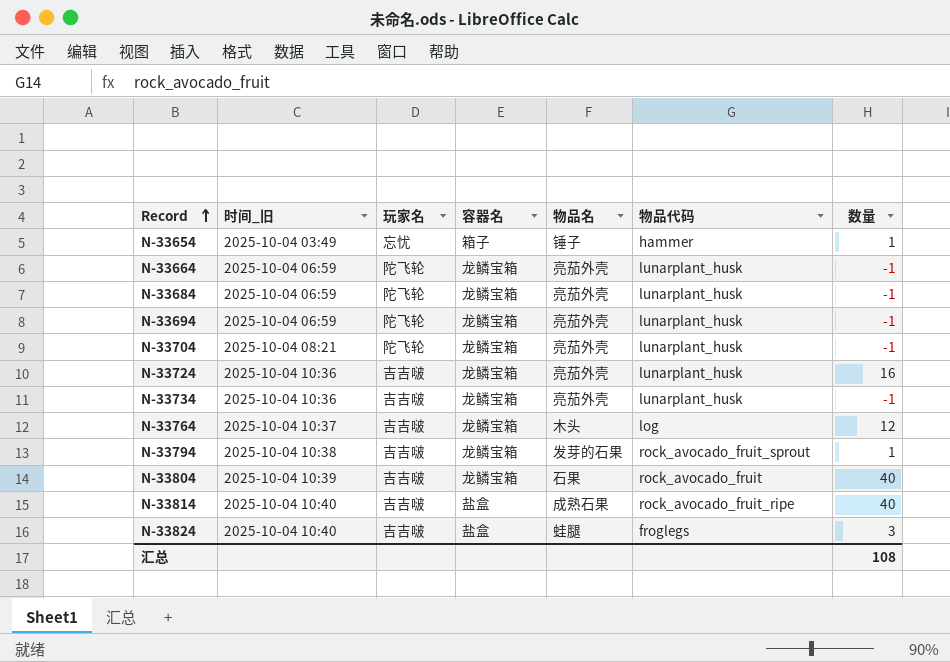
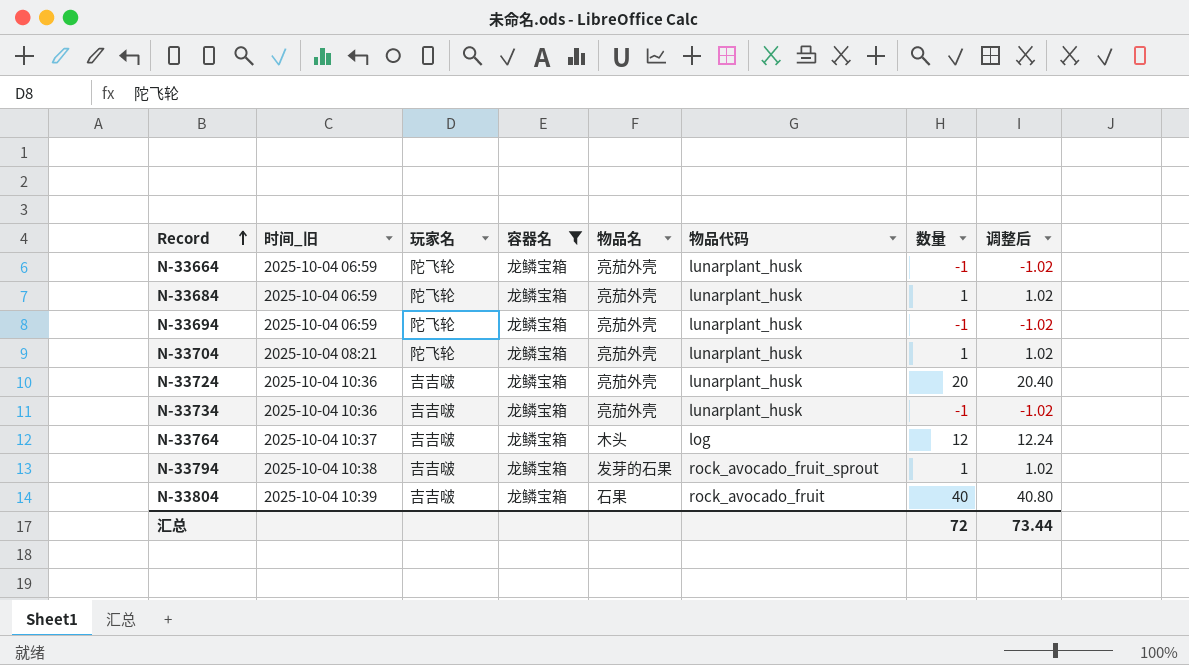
filter: none -> 容器名 = 龙鳞宝箱
column 调整后 | formula: none -> [数量] * 1.02
N-33684 | 数量: -1 -> 1
N-33704 | 数量: -1 -> 1
N-33724 | 数量: 16 -> 20
汇总 | 数量: 108 -> 72

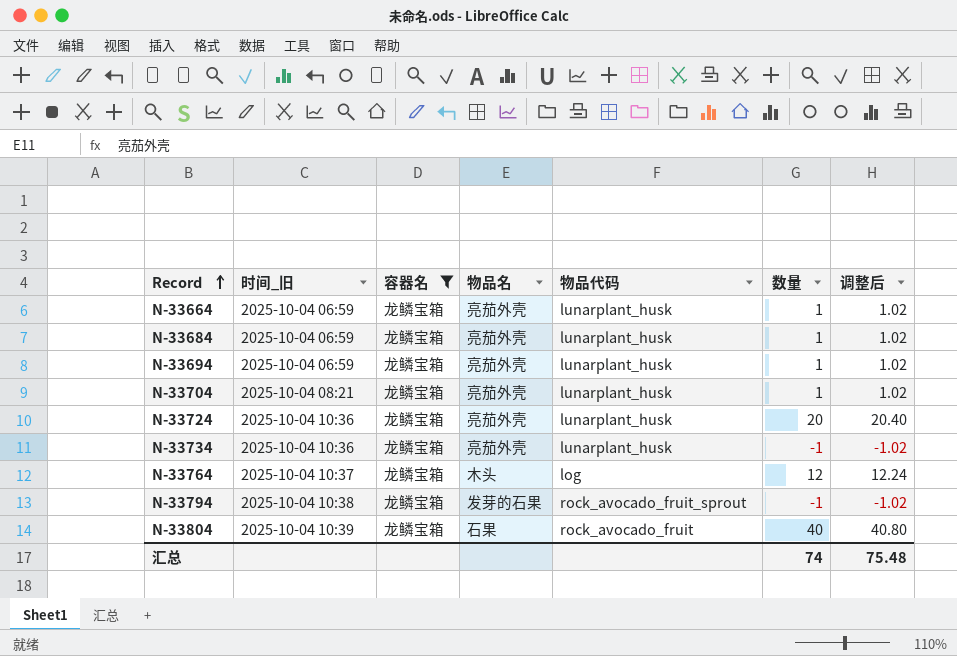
column 玩家名 | position: 3 -> none
N-33664 | 数量: -1 -> 1
N-33664 | 调整后: -1.02 -> 1.02
N-33694 | 数量: -1 -> 1
N-33694 | 调整后: -1.02 -> 1.02
N-33794 | 数量: 1 -> -1
N-33794 | 调整后: 1.02 -> -1.02
汇总 | 数量: 72 -> 74
汇总 | 调整后: 73.44 -> 75.48

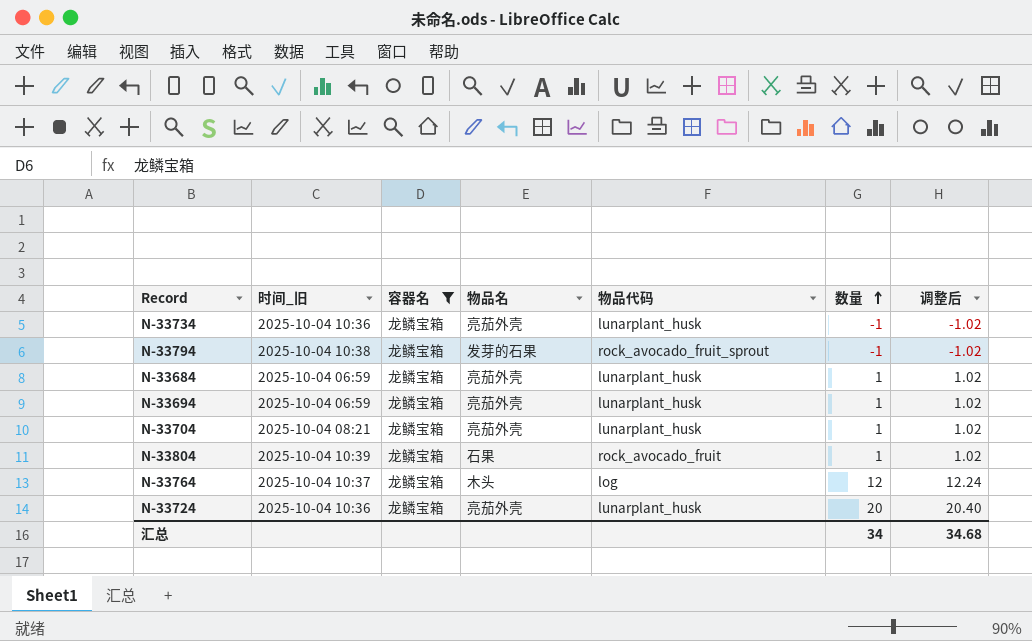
row order: Record ascending -> 数量 ascending
row N-33664: 2025-10-04 06:59 | 龙鳞宝箱 | 亮茄外壳 | lunarplant_husk | 1 | 1.02 -> none
N-33804 | 数量: 40 -> 1
N-33804 | 调整后: 40.80 -> 1.02
汇总 | 数量: 74 -> 34
汇总 | 调整后: 75.48 -> 34.68

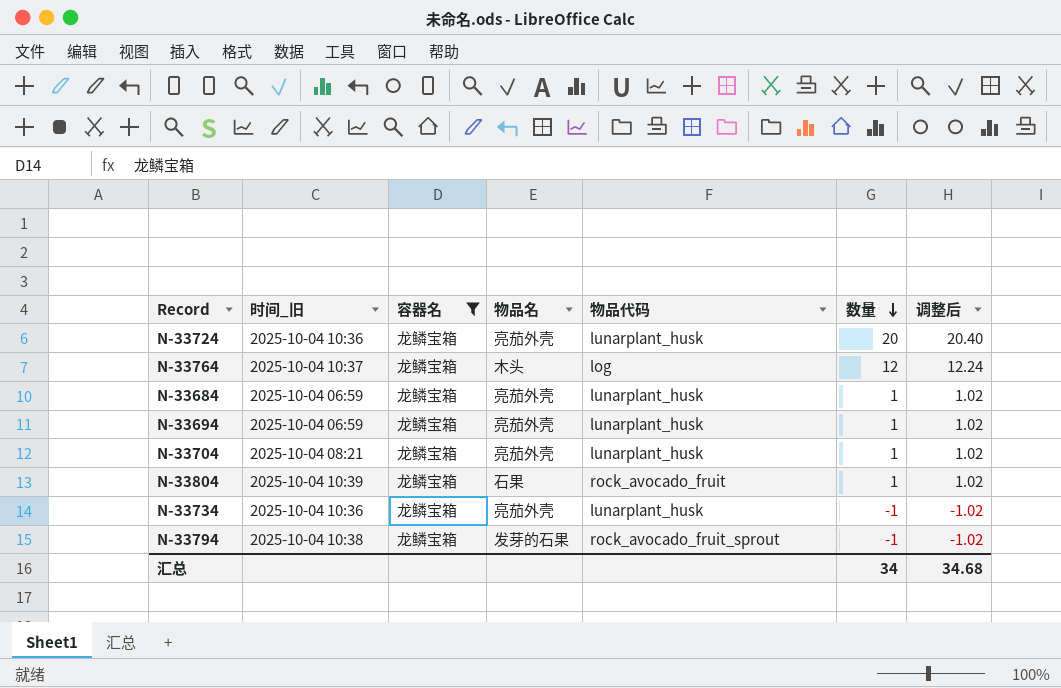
row order: 数量 ascending -> 数量 descending

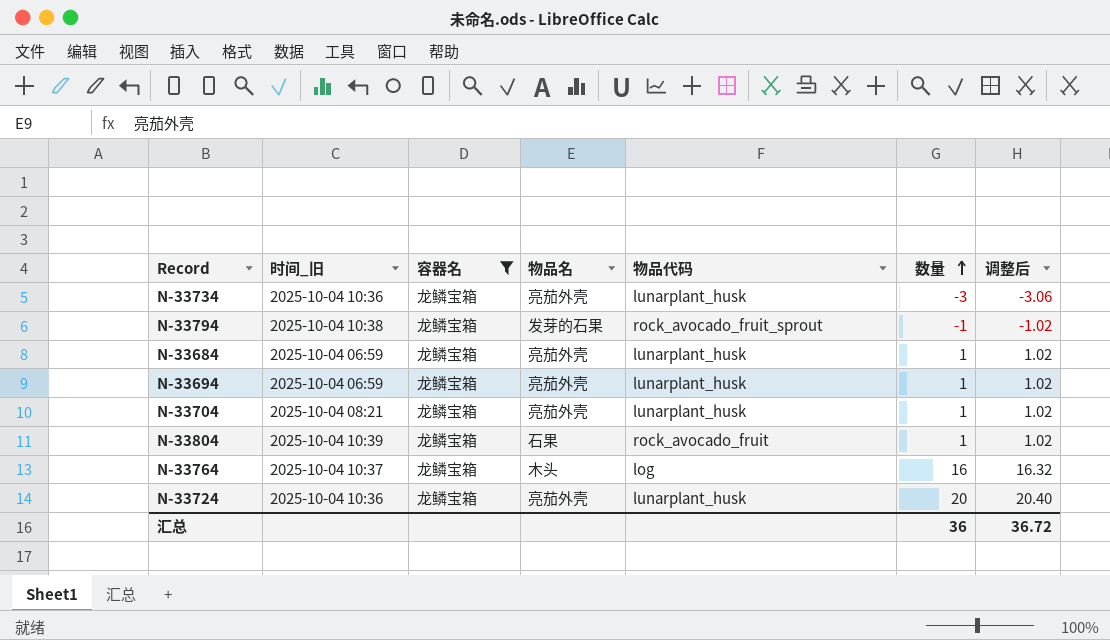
row order: 数量 descending -> 数量 ascending
N-33734 | 数量: -1 -> -3
N-33734 | 调整后: -1.02 -> -3.06
N-33764 | 数量: 12 -> 16
N-33764 | 调整后: 12.24 -> 16.32
汇总 | 数量: 34 -> 36
汇总 | 调整后: 34.68 -> 36.72

